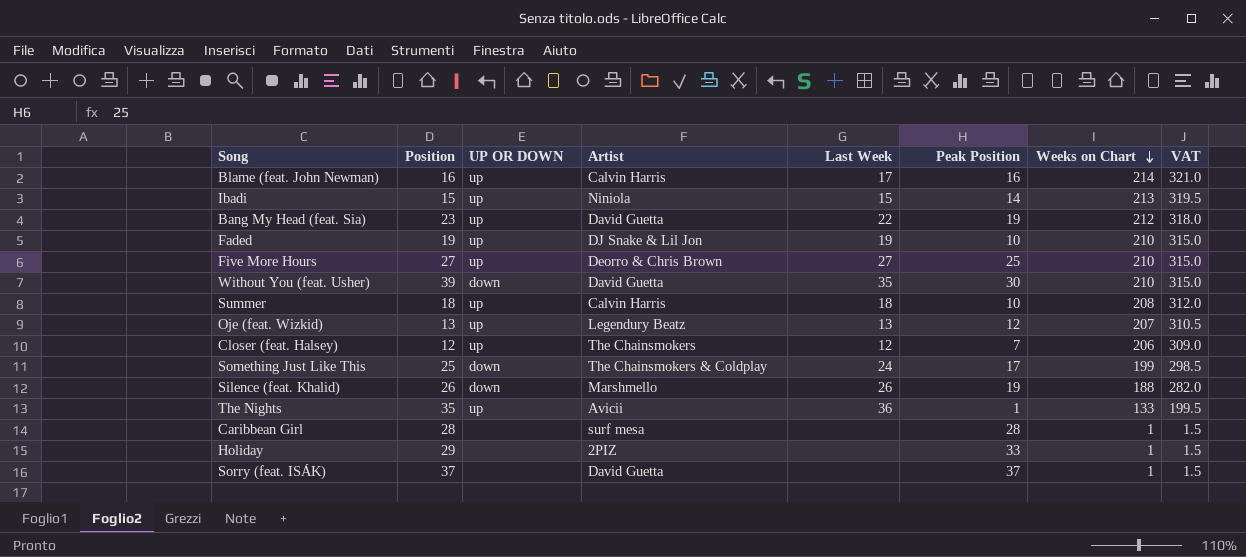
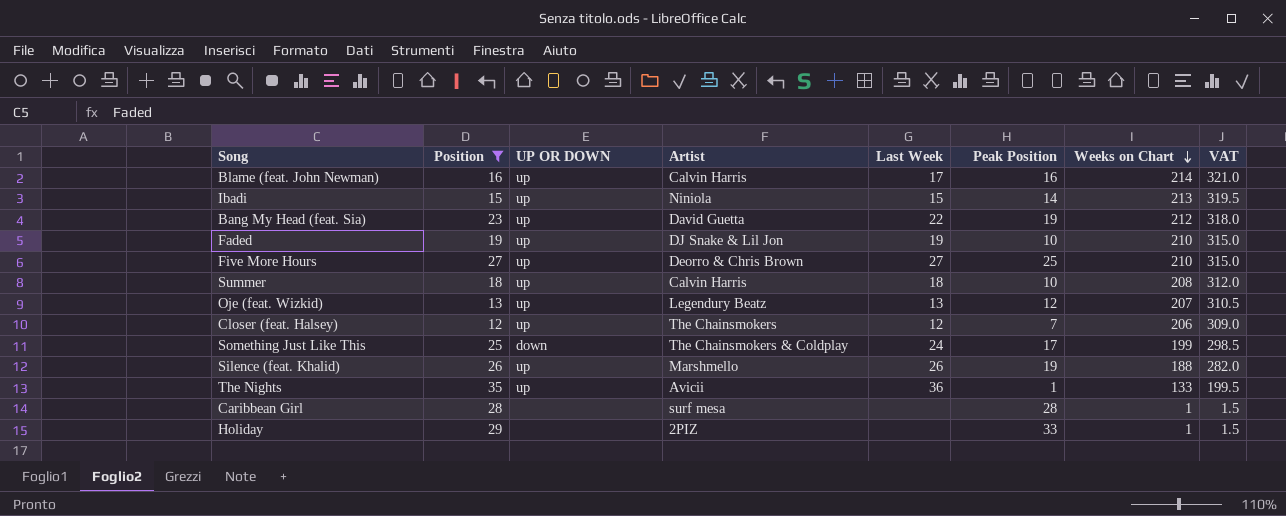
filter: none -> Position <= 35
Silence (feat. Khalid) | UP OR DOWN: down -> up

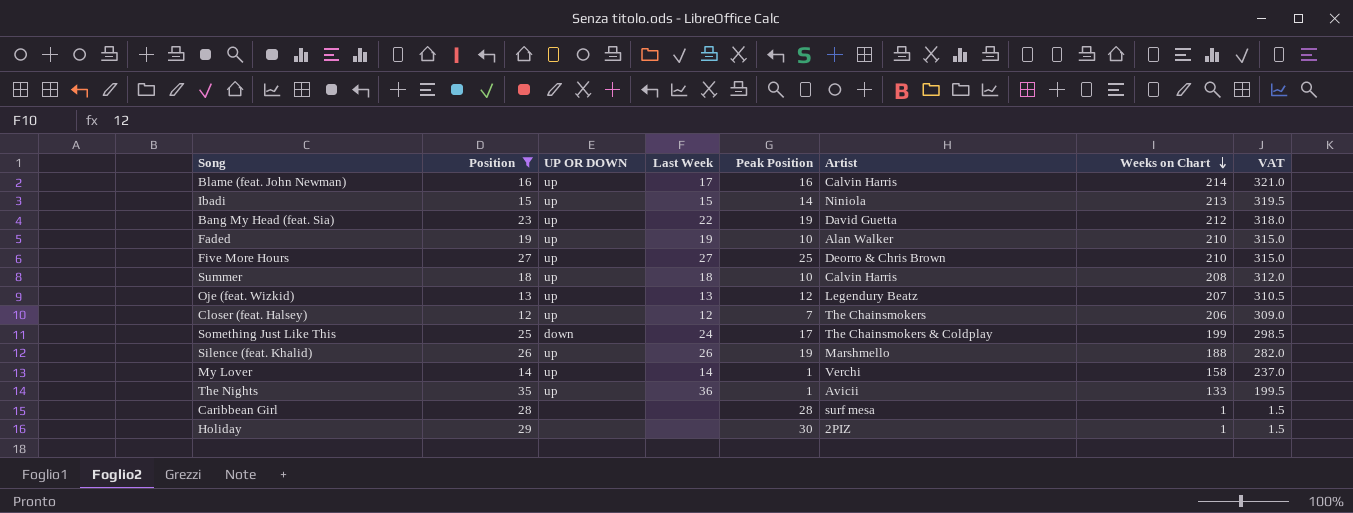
column Artist | position: 4 -> 6
Faded | Artist: DJ Snake & Lil Jon -> Alan Walker
row My Lover: none -> 14 | up | 14 | 1 | Verchi | 158 | 237.0
Holiday | Peak Position: 33 -> 30

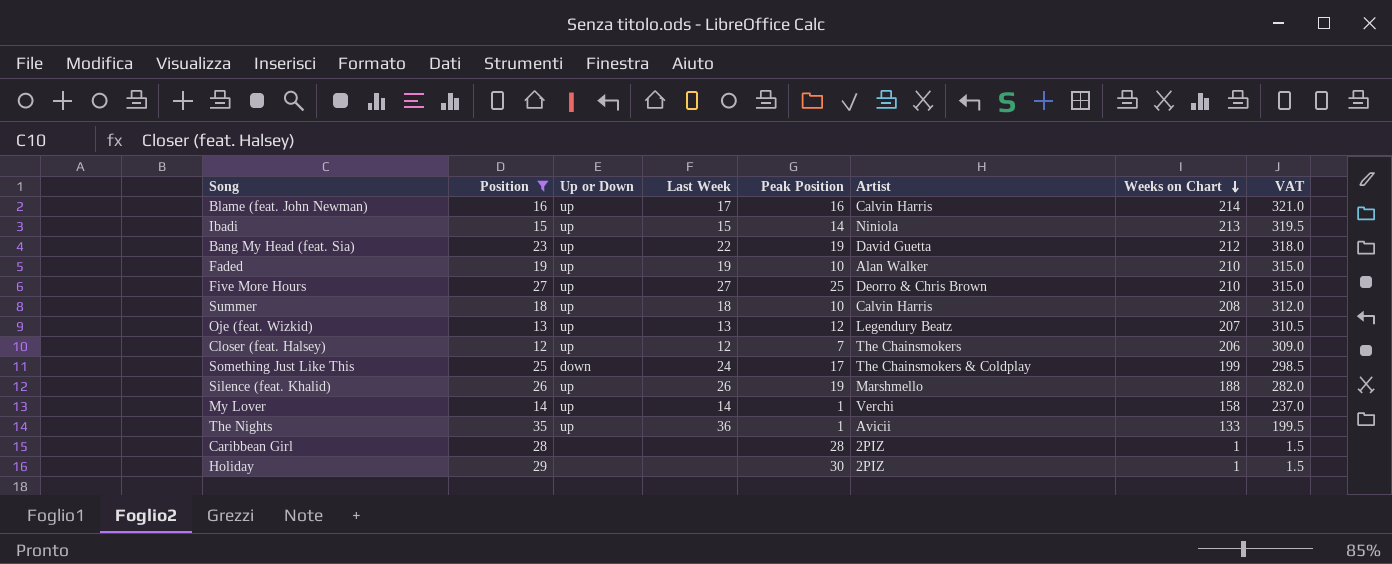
column name: UP OR DOWN -> Up or Down
Caribbean Girl | Artist: surf mesa -> 2PIZ

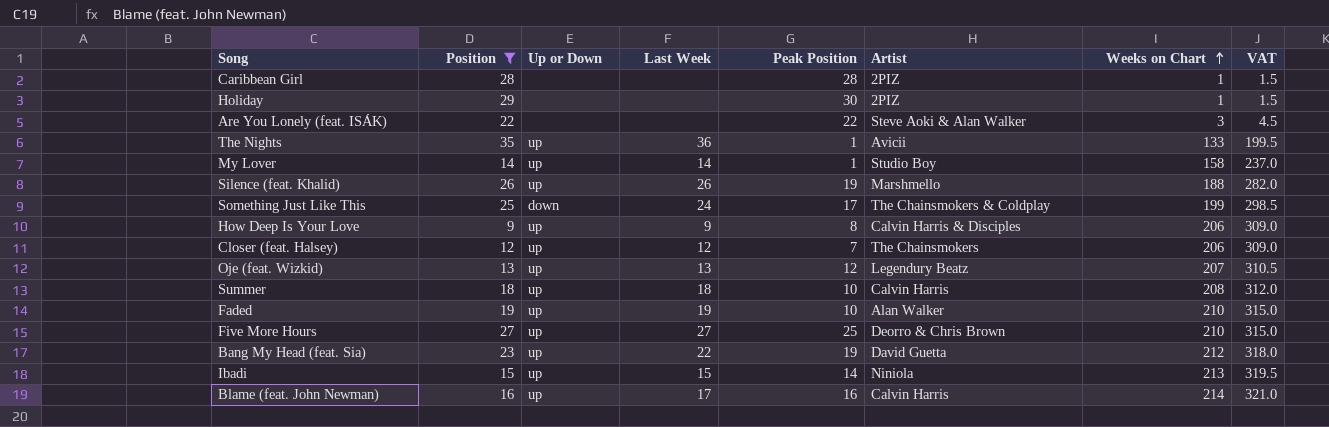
row order: Weeks on Chart descending -> Weeks on Chart ascending
row Are You Lonely (feat. ISÁK): none -> 22 | none | none | 22 | Steve Aoki & Alan Walker | 3 | 4.5
My Lover | Artist: Verchi -> Studio Boy
row How Deep Is Your Love: none -> 9 | up | 9 | 8 | Calvin Harris & Disciples | 206 | 309.0

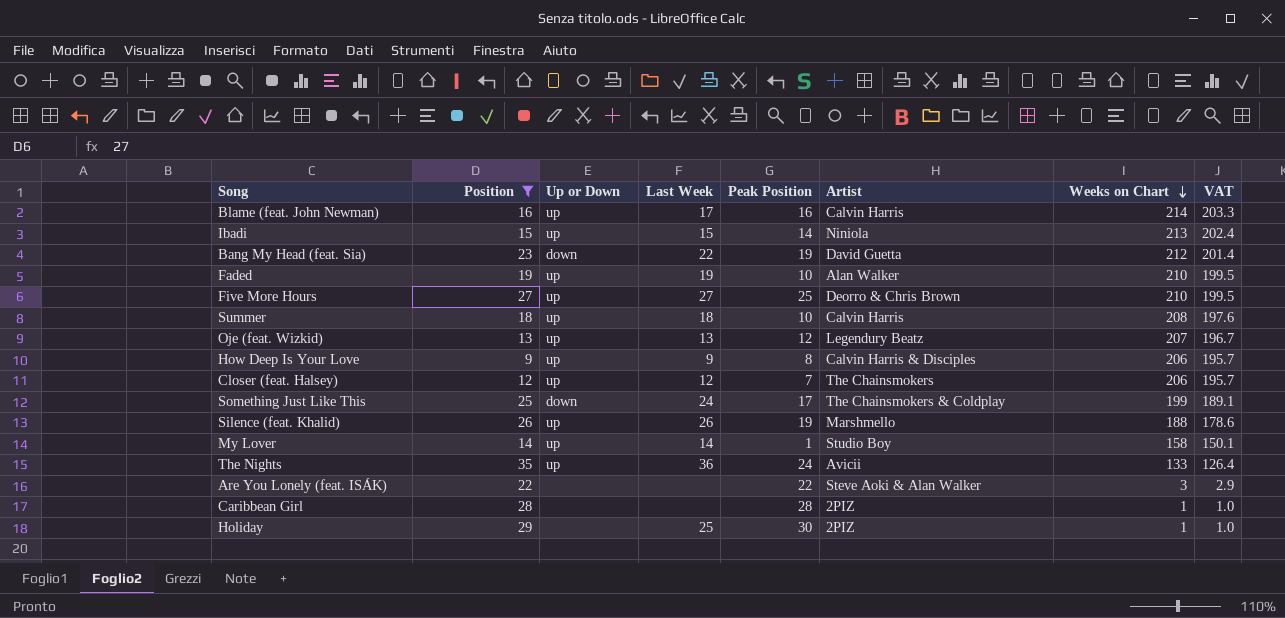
row order: Weeks on Chart ascending -> Weeks on Chart descending
column VAT | formula: [Weeks on Chart] * 1.5 -> [Weeks on Chart] * 0.95
Bang My Head (feat. Sia) | Up or Down: up -> down
The Nights | Peak Position: 1 -> 24
Holiday | Last Week: none -> 25

